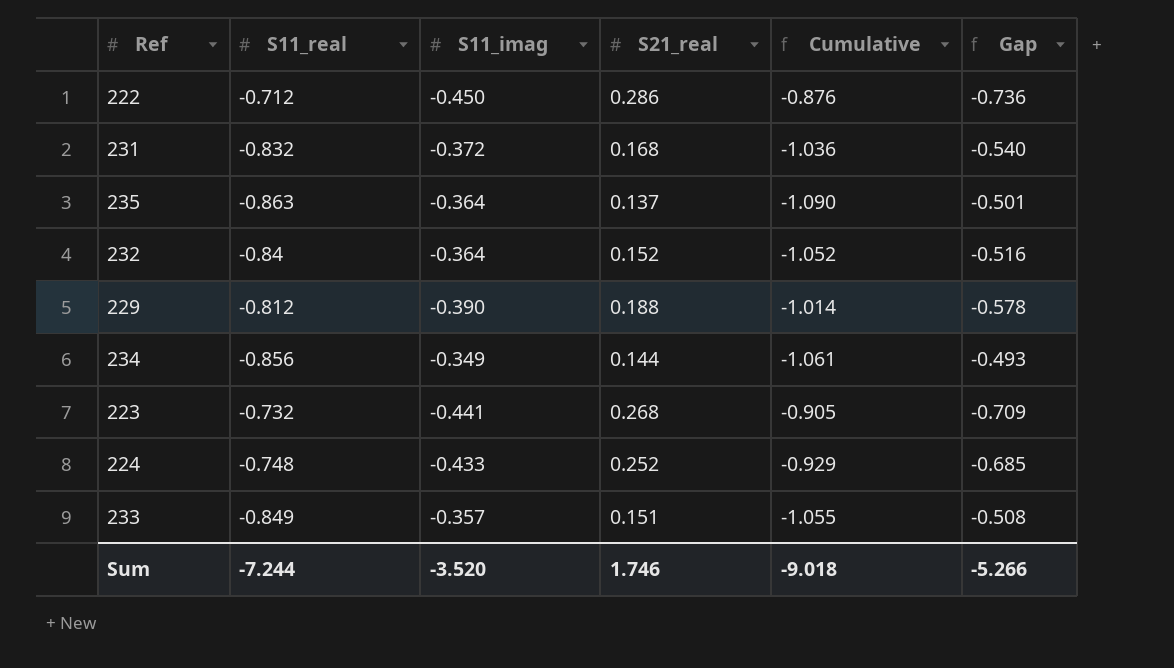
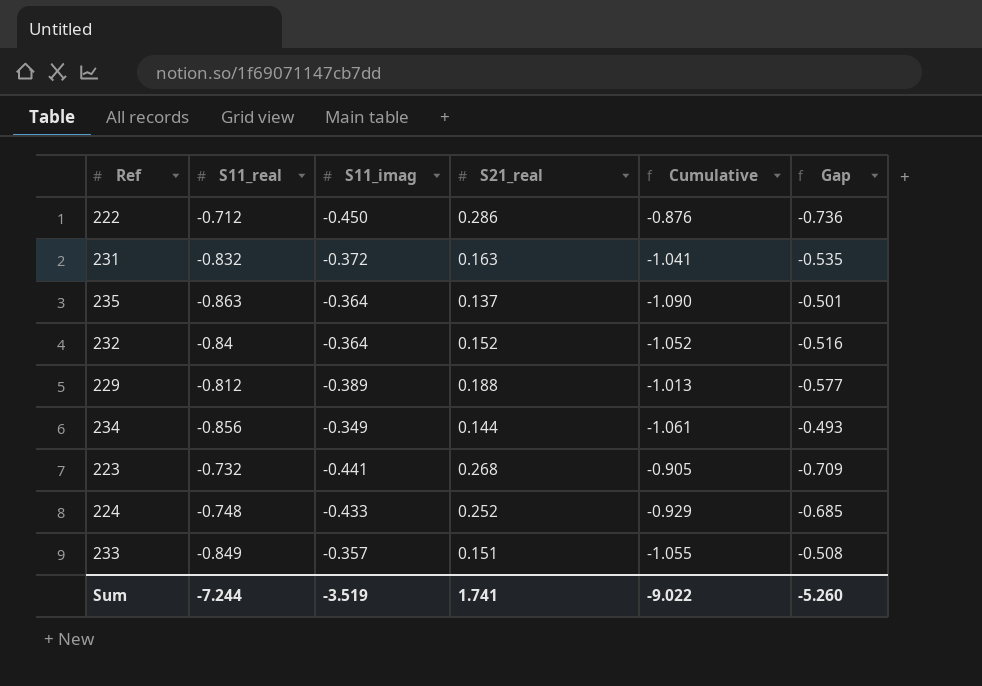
231 | S21_real: 0.168 -> 0.163
231 | Cumulative: -1.036 -> -1.041
231 | Gap: -0.540 -> -0.535
229 | S11_imag: -0.390 -> -0.389
229 | Cumulative: -1.014 -> -1.013
229 | Gap: -0.578 -> -0.577
Sum | S11_imag: -3.520 -> -3.519
Sum | S21_real: 1.746 -> 1.741
Sum | Cumulative: -9.018 -> -9.022
Sum | Gap: -5.266 -> -5.260

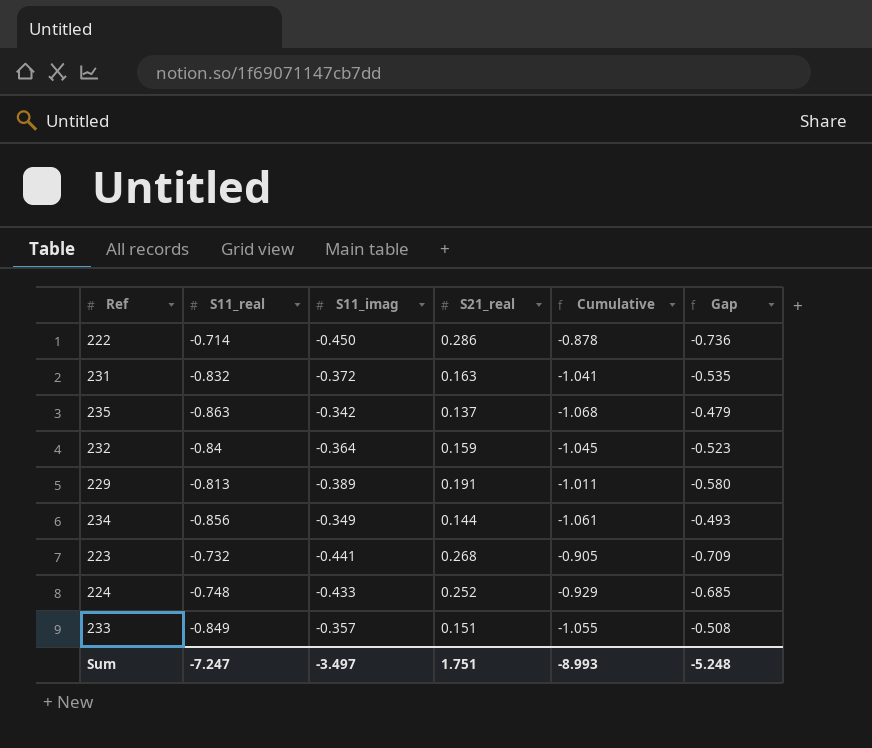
222 | S11_real: -0.712 -> -0.714
222 | Cumulative: -0.876 -> -0.878
235 | S11_imag: -0.364 -> -0.342
235 | Cumulative: -1.090 -> -1.068
235 | Gap: -0.501 -> -0.479
232 | S21_real: 0.152 -> 0.159
232 | Cumulative: -1.052 -> -1.045
232 | Gap: -0.516 -> -0.523
229 | S11_real: -0.812 -> -0.813
229 | S21_real: 0.188 -> 0.191
229 | Cumulative: -1.013 -> -1.011
229 | Gap: -0.577 -> -0.580
Sum | S11_real: -7.244 -> -7.247
Sum | S11_imag: -3.519 -> -3.497
Sum | S21_real: 1.741 -> 1.751
Sum | Cumulative: -9.022 -> -8.993
Sum | Gap: -5.260 -> -5.248

